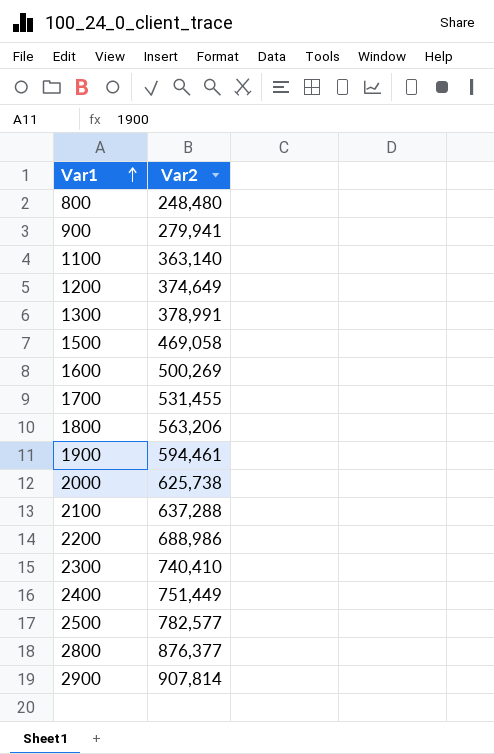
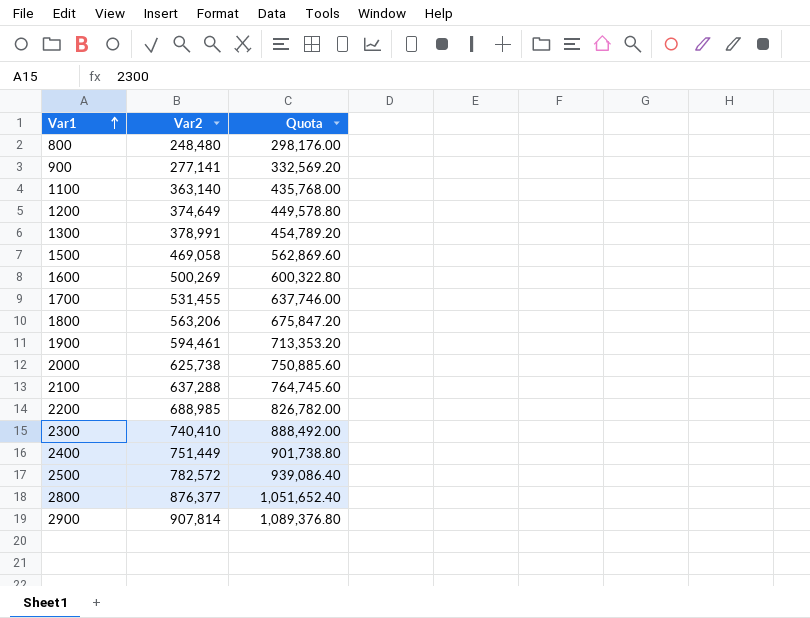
column Quota | formula: none -> [Var2] * 1.2
900 | Var2: 279,941 -> 277,141
2200 | Var2: 688,986 -> 688,985
2500 | Var2: 782,577 -> 782,572

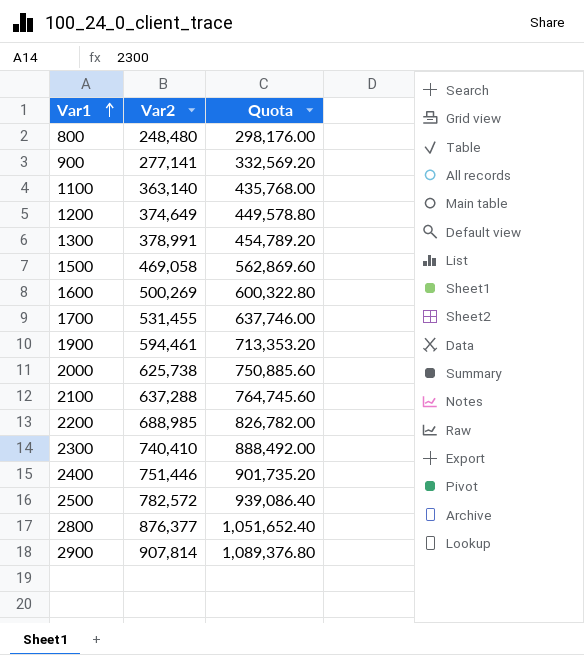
row 1800: 563,206 | 675,847.20 -> none
2400 | Var2: 751,449 -> 751,446
2400 | Quota: 901,738.80 -> 901,735.20

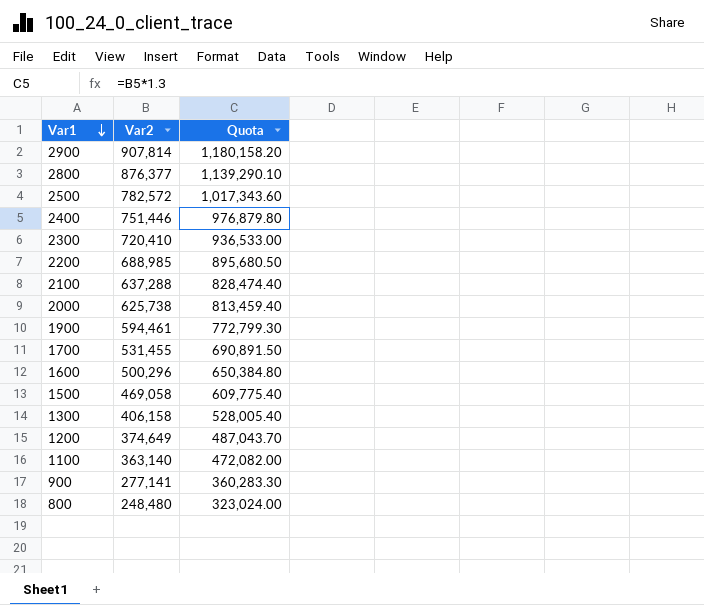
row order: Var1 ascending -> Var1 descending
column Quota | formula: [Var2] * 1.2 -> [Var2] * 1.3
2300 | Var2: 740,410 -> 720,410
1600 | Var2: 500,269 -> 500,296
1300 | Var2: 378,991 -> 406,158

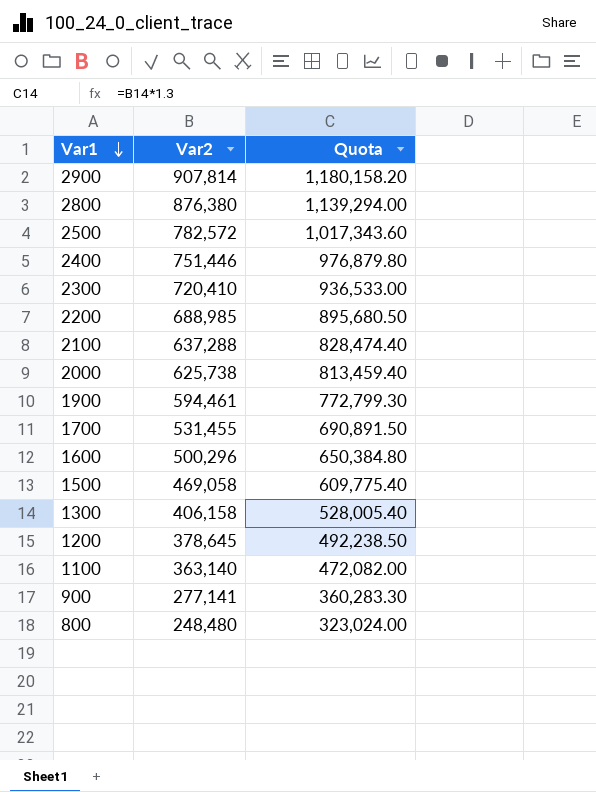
2800 | Var2: 876,377 -> 876,380
2800 | Quota: 1,139,290.10 -> 1,139,294.00
1200 | Var2: 374,649 -> 378,645
1200 | Quota: 487,043.70 -> 492,238.50

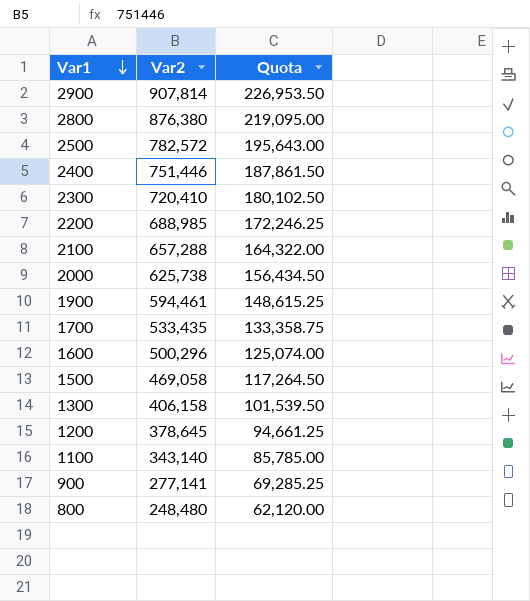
column Quota | formula: [Var2] * 1.3 -> [Var2] * 0.25
2100 | Var2: 637,288 -> 657,288
1700 | Var2: 531,455 -> 533,435
1100 | Var2: 363,140 -> 343,140

